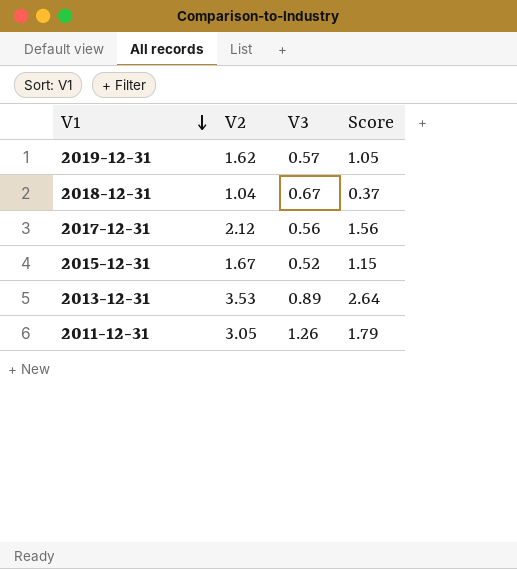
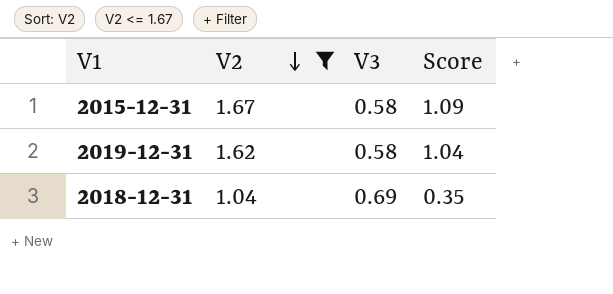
filter: none -> V2 <= 1.67
row order: V1 descending -> V2 descending
2015-12-31 | V3: 0.52 -> 0.58
2015-12-31 | Score: 1.15 -> 1.09
2019-12-31 | V3: 0.57 -> 0.58
2019-12-31 | Score: 1.05 -> 1.04
2018-12-31 | V3: 0.67 -> 0.69
2018-12-31 | Score: 0.37 -> 0.35

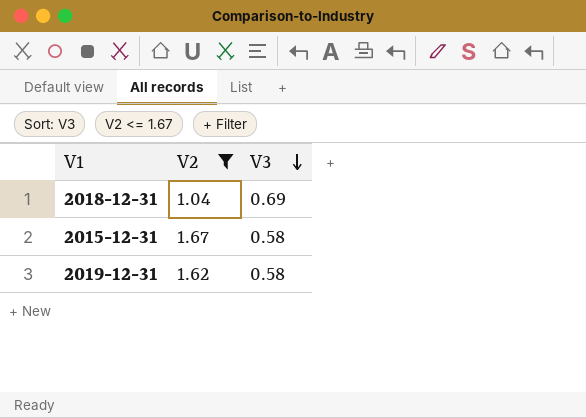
row order: V2 descending -> V3 descending
column Score | formula: [V2] - [V3] -> none

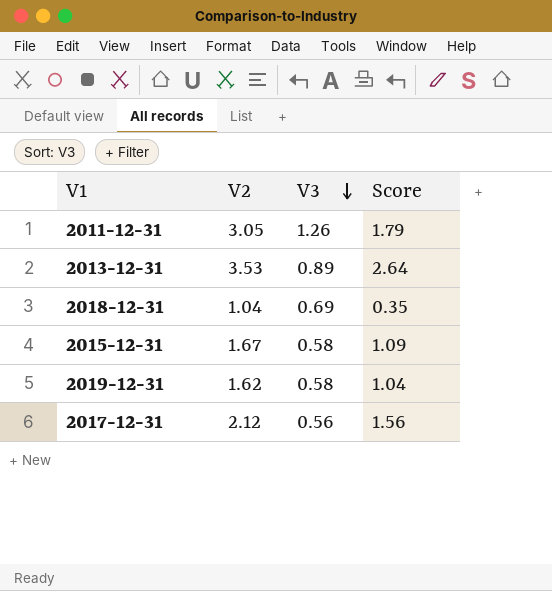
filter: V2 <= 1.67 -> none
column Score | formula: none -> [V2] - [V3]

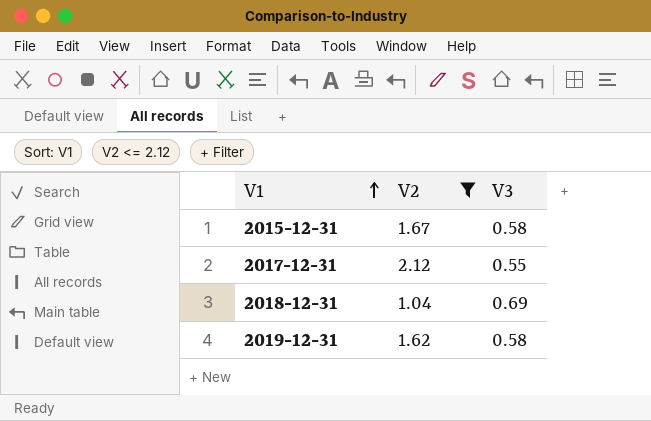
filter: none -> V2 <= 2.12
row order: V3 descending -> V1 ascending
column Score | formula: [V2] - [V3] -> none
2017-12-31 | V3: 0.56 -> 0.55

